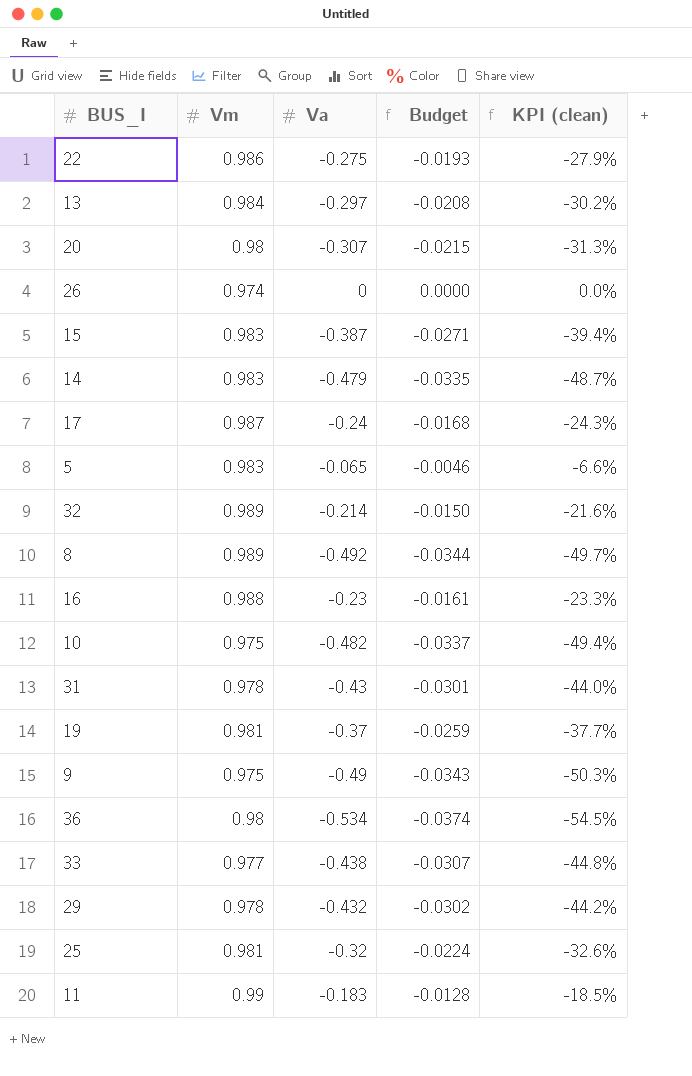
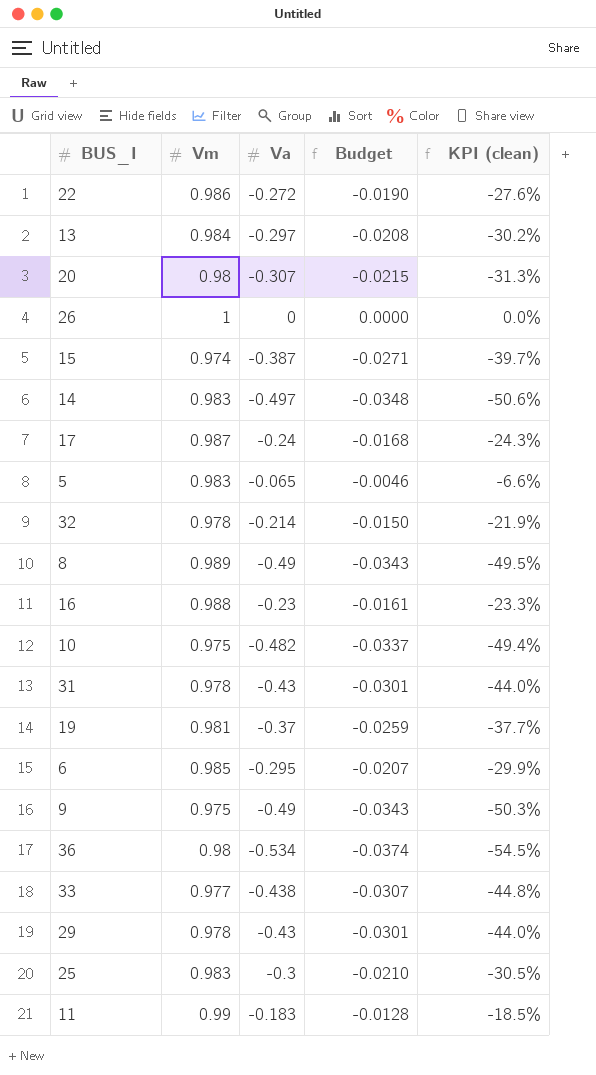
22 | Va: -0.275 -> -0.272
22 | Budget: -0.0193 -> -0.0190
22 | KPI (clean): -27.9% -> -27.6%
26 | Vm: 0.974 -> 1
15 | Vm: 0.983 -> 0.974
15 | KPI (clean): -39.4% -> -39.7%
14 | Va: -0.479 -> -0.497
14 | Budget: -0.0335 -> -0.0348
14 | KPI (clean): -48.7% -> -50.6%
32 | Vm: 0.989 -> 0.978
32 | KPI (clean): -21.6% -> -21.9%
8 | Va: -0.492 -> -0.49
8 | Budget: -0.0344 -> -0.0343
8 | KPI (clean): -49.7% -> -49.5%
row 6: none -> 0.985 | -0.295 | -0.0207 | -29.9%
29 | Va: -0.432 -> -0.43
29 | Budget: -0.0302 -> -0.0301
29 | KPI (clean): -44.2% -> -44.0%
25 | Vm: 0.981 -> 0.983
25 | Va: -0.32 -> -0.3
25 | Budget: -0.0224 -> -0.0210
25 | KPI (clean): -32.6% -> -30.5%

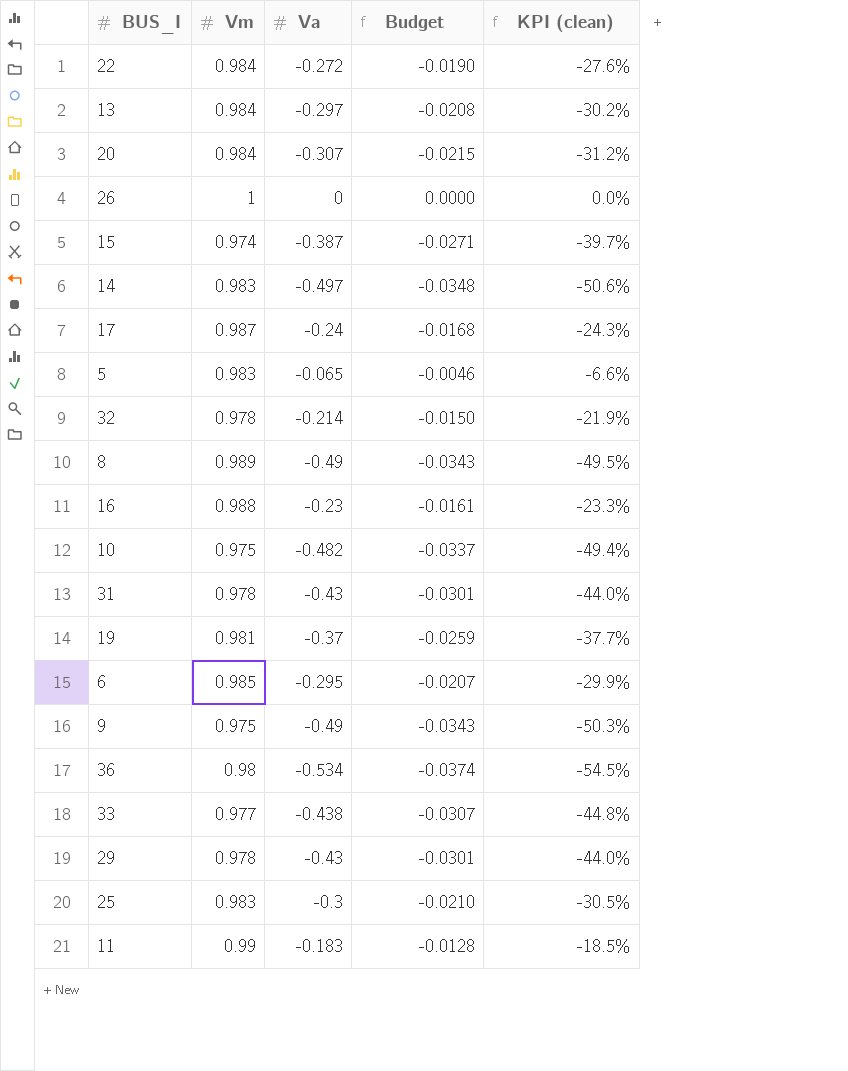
22 | Vm: 0.986 -> 0.984
20 | Vm: 0.98 -> 0.984
20 | KPI (clean): -31.3% -> -31.2%

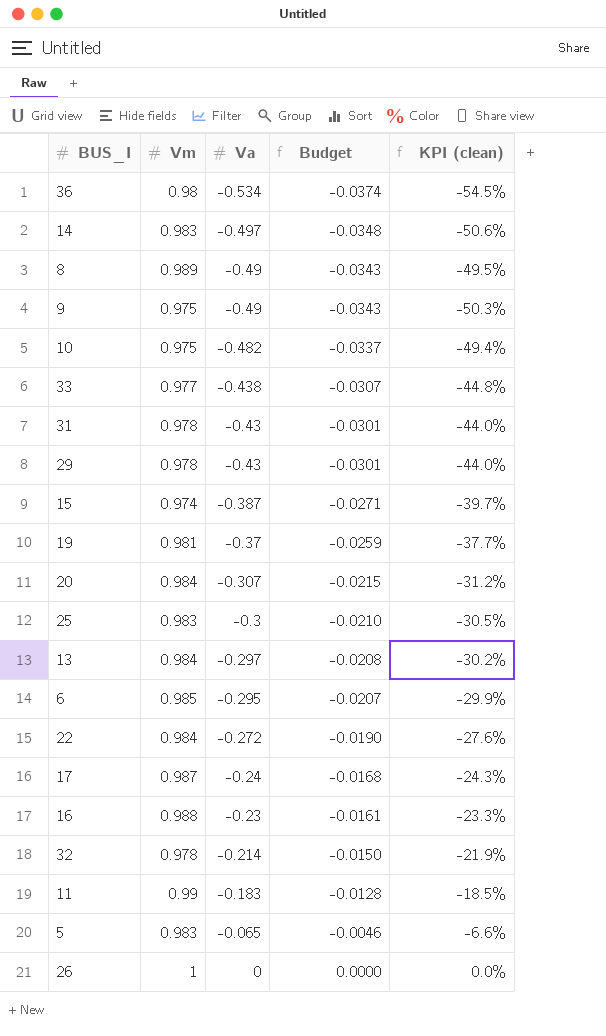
row order: none -> Va ascending

